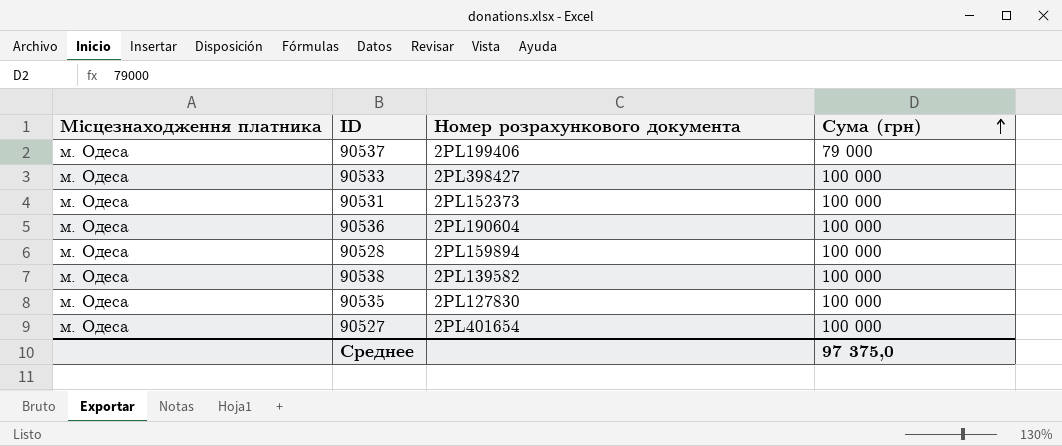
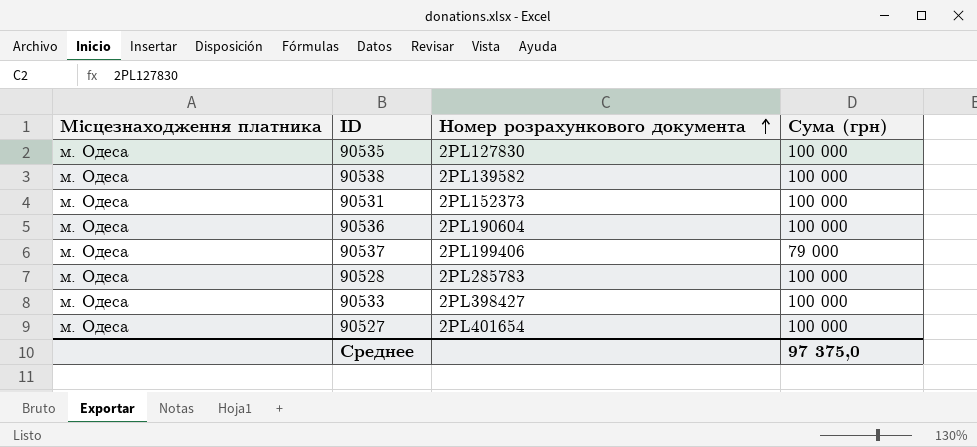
row order: Сума (грн) ascending -> Номер розрахункового документа ascending
90528 | Номер розрахункового документа: 2PL159894 -> 2PL285783

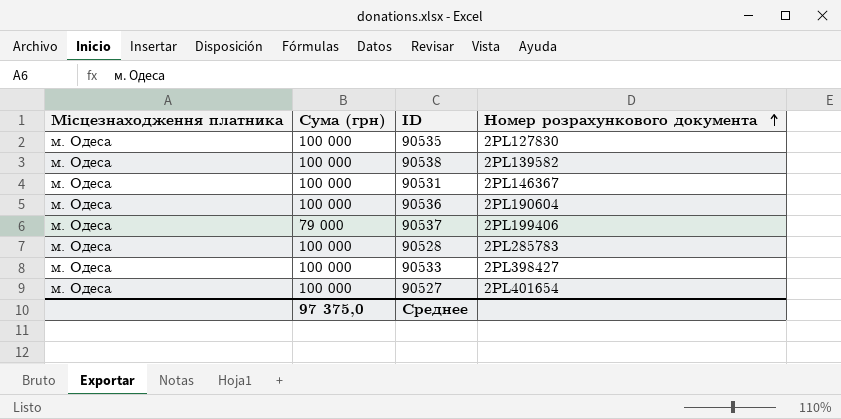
column Сума (грн) | position: 4 -> 2
90531 | Номер розрахункового документа: 2PL152373 -> 2PL146367

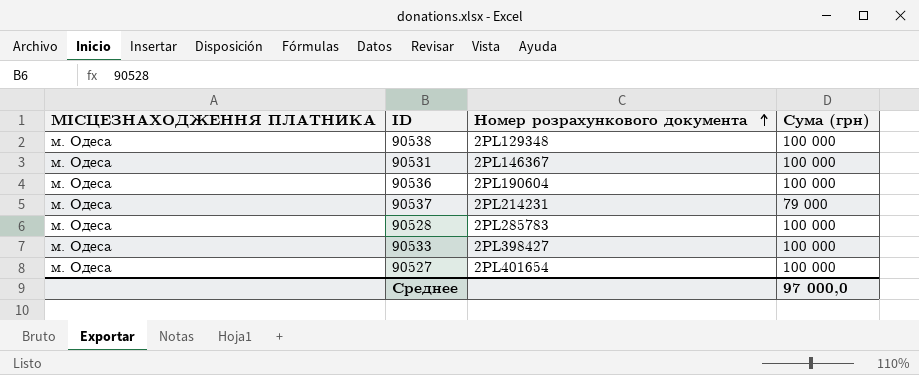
column name: Місцезнаходження платника -> МІСЦЕЗНАХОДЖЕННЯ ПЛАТНИКА
column Сума (грн) | position: 2 -> 4
row 90535: м. Одеса | 100 000 | 2PL127830 -> none
90538 | Номер розрахункового документа: 2PL139582 -> 2PL129348
90537 | Номер розрахункового документа: 2PL199406 -> 2PL214231
Среднее | Сума (грн): 97 375,0 -> 97 000,0

